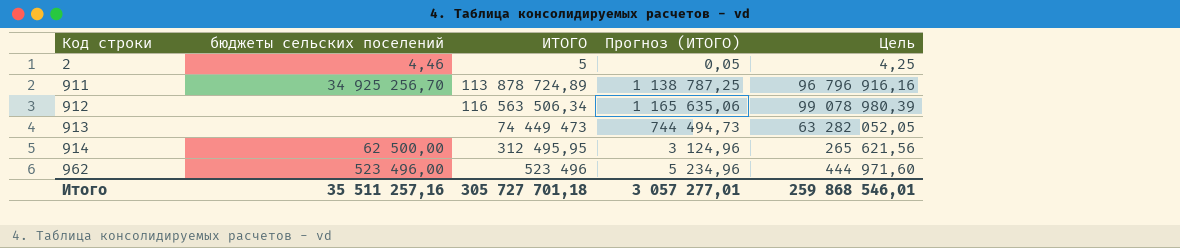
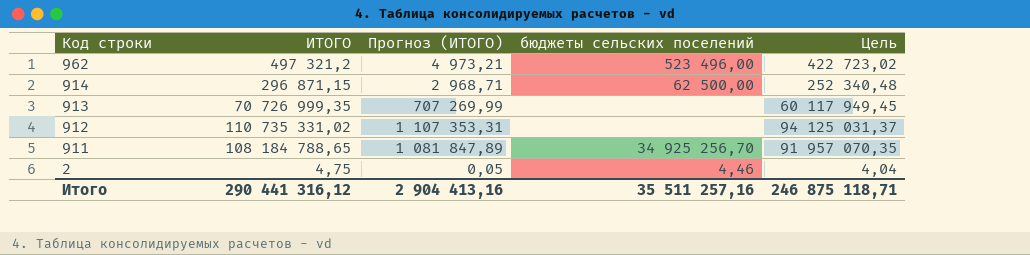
row order: Код строки ascending -> Код строки descending
column бюджеты сельских поселений | position: 2 -> 4
962 | ИТОГО: 523 496 -> 497 321,2
962 | Прогноз (ИТОГО): 5 234,96 -> 4 973,21
962 | Цель: 444 971,60 -> 422 723,02
914 | ИТОГО: 312 495,95 -> 296 871,15
914 | Прогноз (ИТОГО): 3 124,96 -> 2 968,71
914 | Цель: 265 621,56 -> 252 340,48
913 | ИТОГО: 74 449 473 -> 70 726 999,35
913 | Прогноз (ИТОГО): 744 494,73 -> 707 269,99
913 | Цель: 63 282 052,05 -> 60 117 949,45
912 | ИТОГО: 116 563 506,34 -> 110 735 331,02
912 | Прогноз (ИТОГО): 1 165 635,06 -> 1 107 353,31
912 | Цель: 99 078 980,39 -> 94 125 031,37
911 | ИТОГО: 113 878 724,89 -> 108 184 788,65
911 | Прогноз (ИТОГО): 1 138 787,25 -> 1 081 847,89
911 | Цель: 96 796 916,16 -> 91 957 070,35
2 | ИТОГО: 5 -> 4,75
2 | Цель: 4,25 -> 4,04
Итого | ИТОГО: 305 727 701,18 -> 290 441 316,12
Итого | Прогноз (ИТОГО): 3 057 277,01 -> 2 904 413,16
Итого | Цель: 259 868 546,01 -> 246 875 118,71

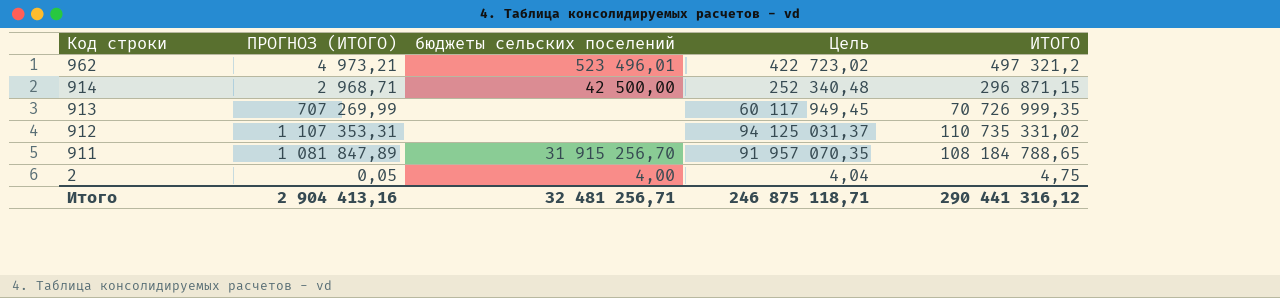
column name: Прогноз (ИТОГО) -> ПРОГНОЗ (ИТОГО)
column ИТОГО | position: 2 -> 5
962 | бюджеты сельских поселений: 523 496,00 -> 523 496,01
914 | бюджеты сельских поселений: 62 500,00 -> 42 500,00
911 | бюджеты сельских поселений: 34 925 256,70 -> 31 915 256,70
2 | бюджеты сельских поселений: 4,46 -> 4,00
Итого | бюджеты сельских поселений: 35 511 257,16 -> 32 481 256,71

